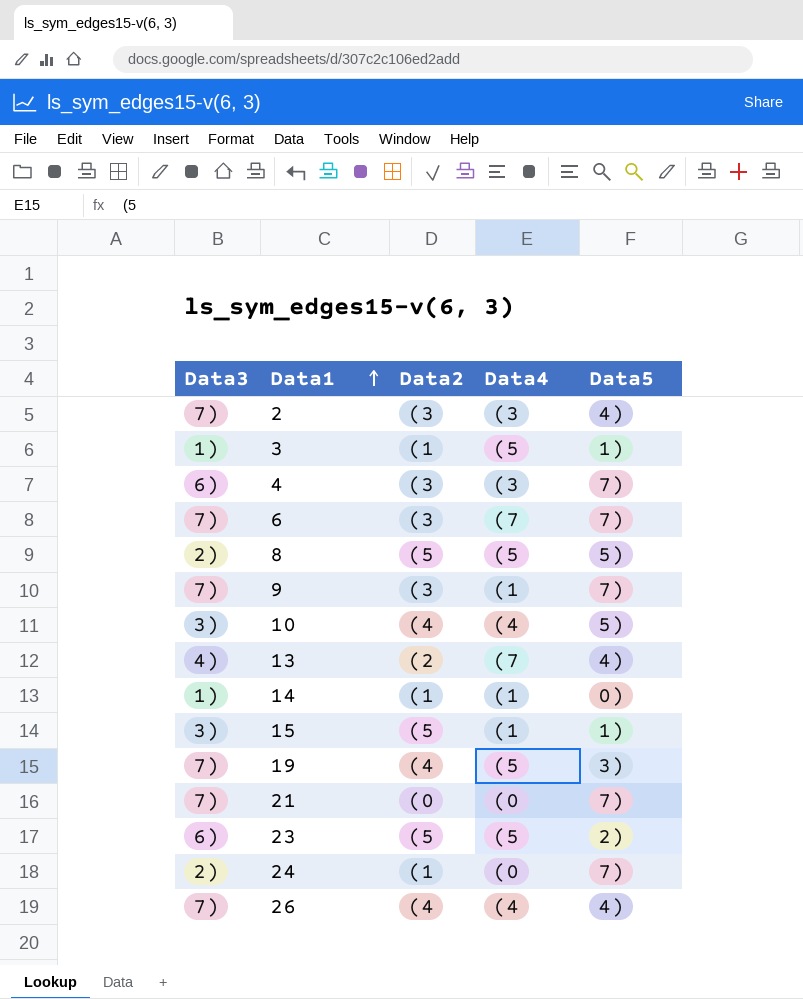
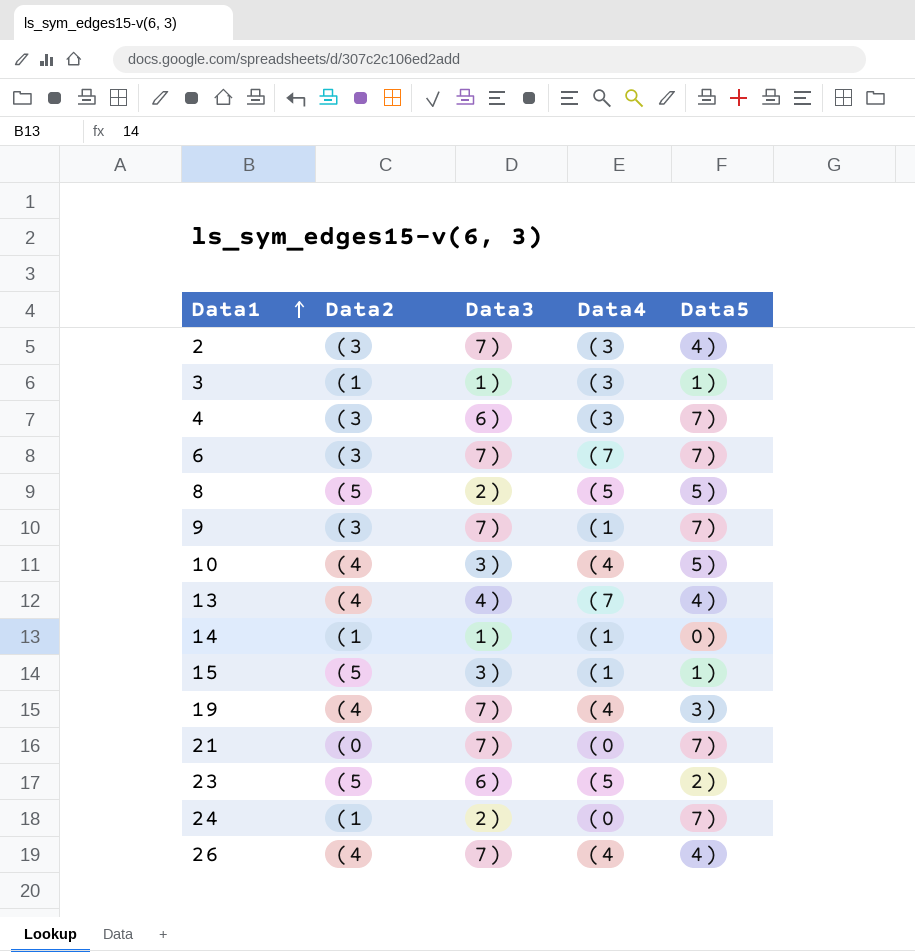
column Data3 | position: 1 -> 3
3 | Data4: (5 -> (3
13 | Data2: (2 -> (4
19 | Data4: (5 -> (4

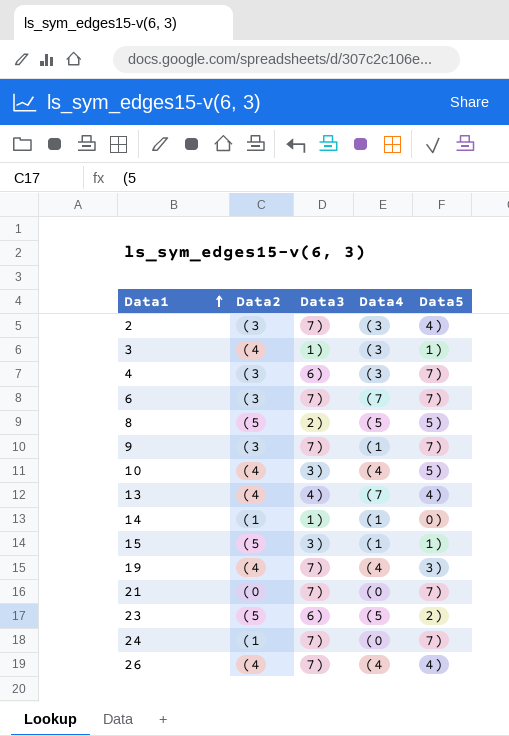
3 | Data2: (1 -> (4
24 | Data3: 2) -> 7)

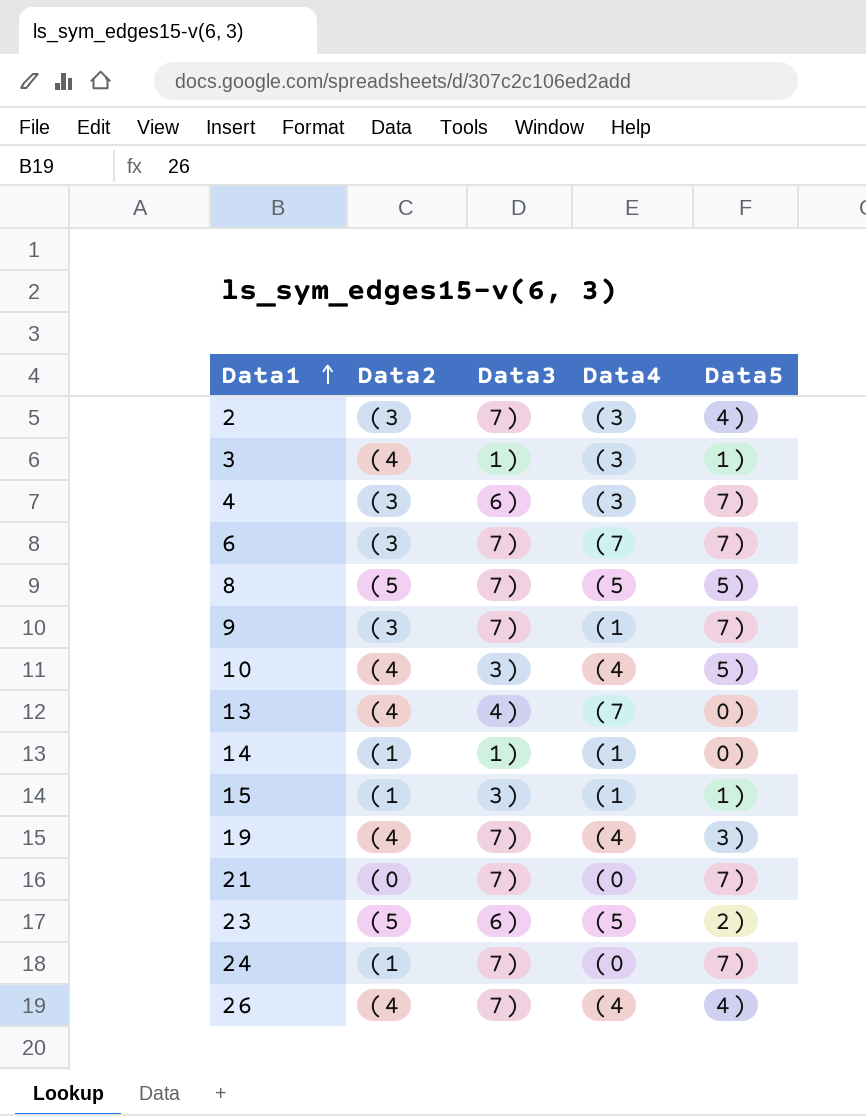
8 | Data3: 2) -> 7)
13 | Data5: 4) -> 0)
15 | Data2: (5 -> (1

